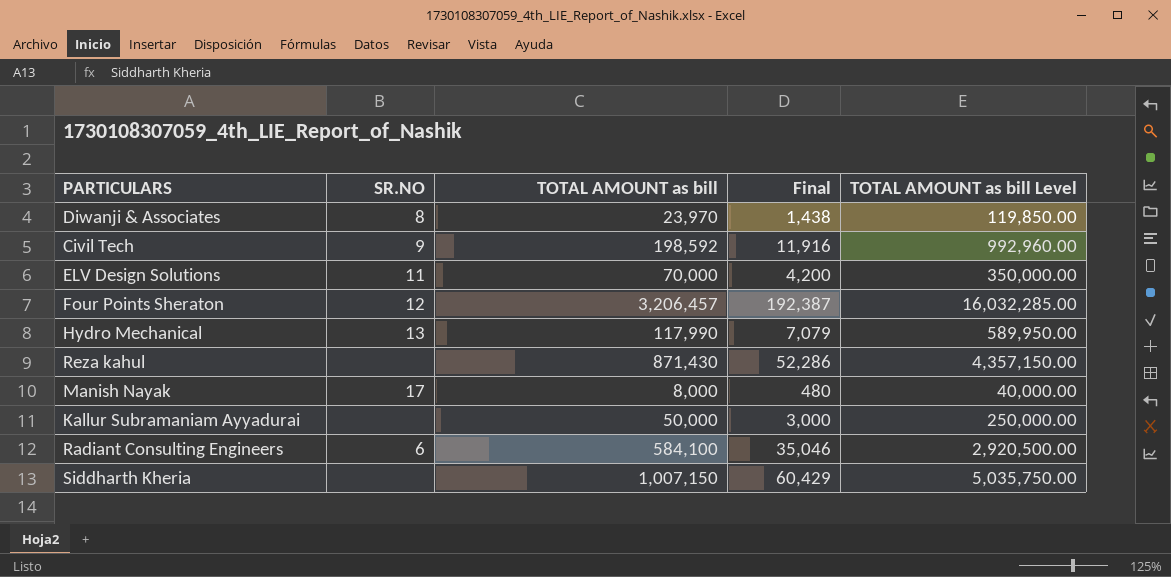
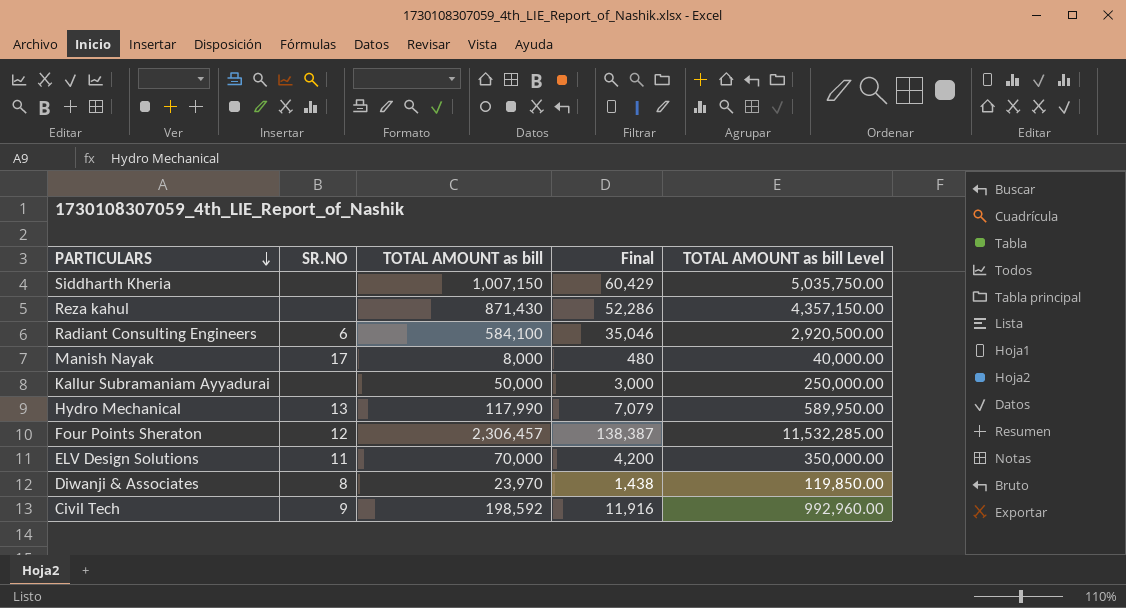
row order: none -> PARTICULARS descending
Four Points Sheraton | TOTAL AMOUNT as bill: 3,206,457 -> 2,306,457
Four Points Sheraton | Final: 192,387 -> 138,387
Four Points Sheraton | TOTAL AMOUNT as bill Level: 16,032,285.00 -> 11,532,285.00

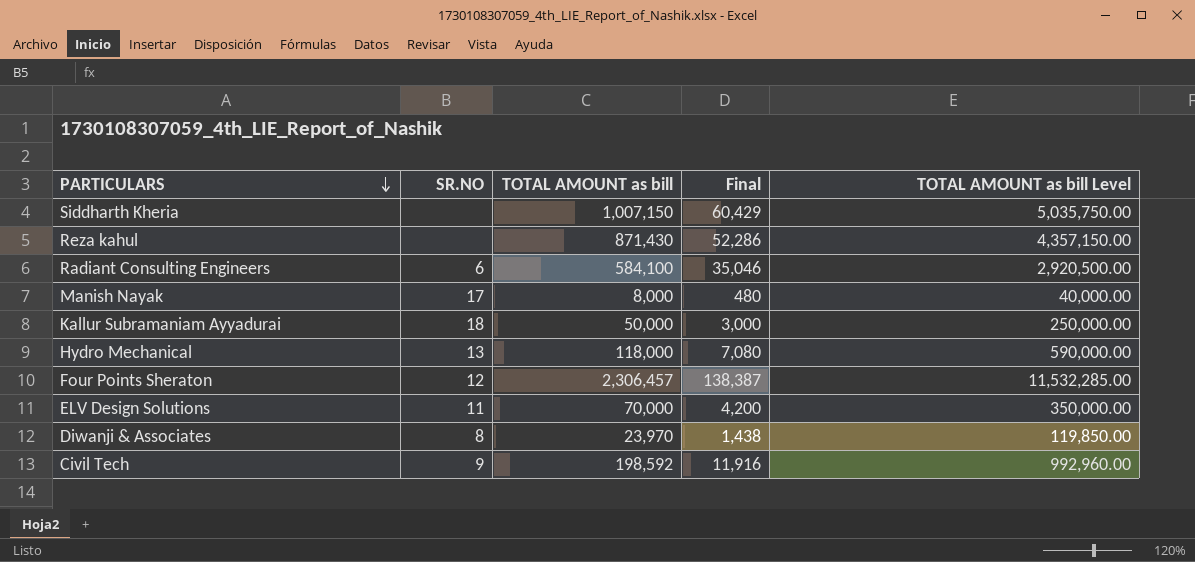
Kallur Subramaniam Ayyadurai | SR.NO: none -> 18
Hydro Mechanical | TOTAL AMOUNT as bill: 117,990 -> 118,000
Hydro Mechanical | Final: 7,079 -> 7,080
Hydro Mechanical | TOTAL AMOUNT as bill Level: 589,950.00 -> 590,000.00

